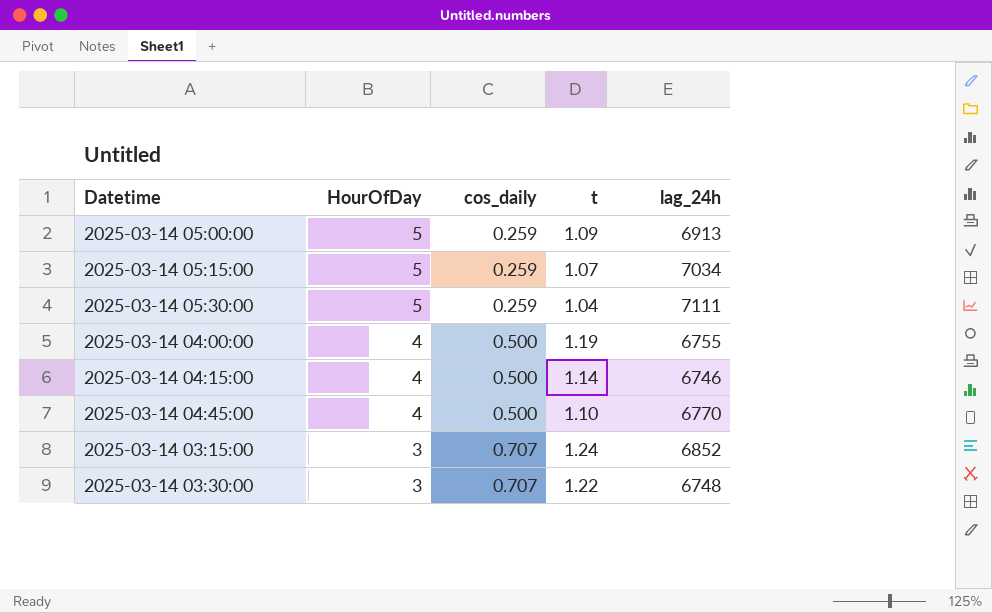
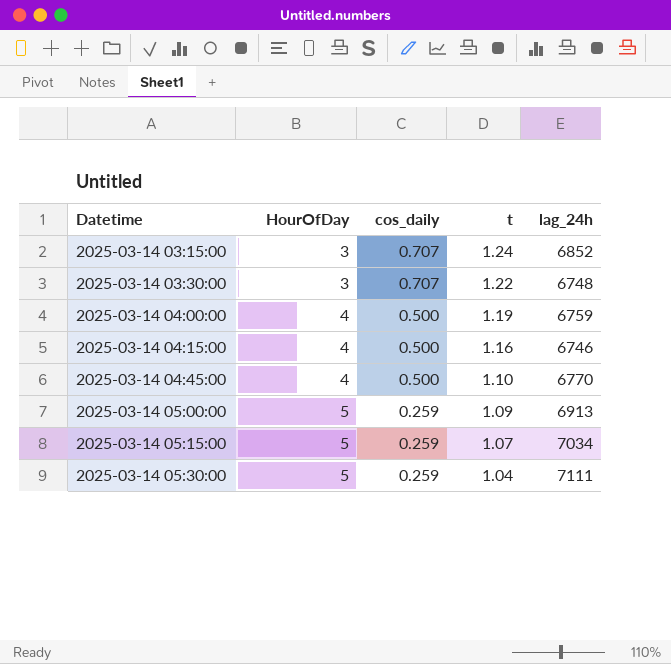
row order: HourOfDay descending -> Datetime ascending
2025-03-14 04:00:00 | lag_24h: 6755 -> 6759
2025-03-14 04:15:00 | t: 1.14 -> 1.16

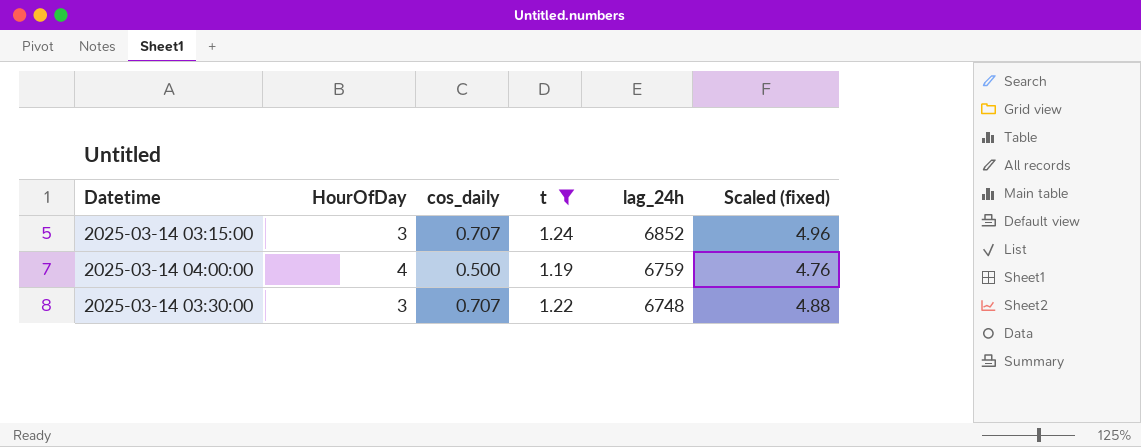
filter: none -> t >= 1.19
row order: Datetime ascending -> lag_24h descending
column Scaled (fixed) | formula: none -> [t] * 4

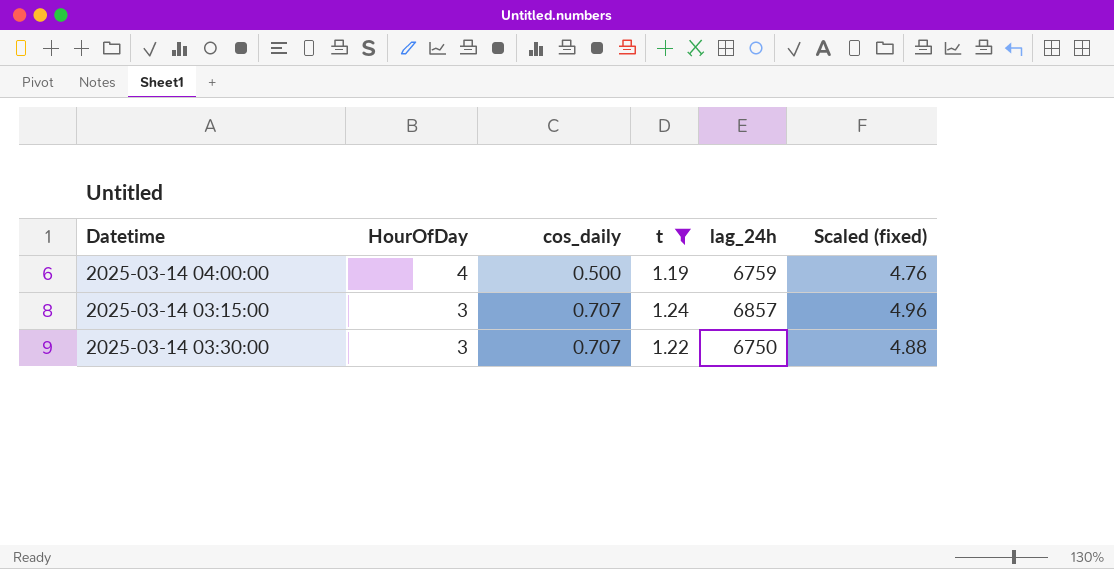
row order: lag_24h descending -> HourOfDay descending
2025-03-14 03:15:00 | lag_24h: 6852 -> 6857
2025-03-14 03:30:00 | lag_24h: 6748 -> 6750

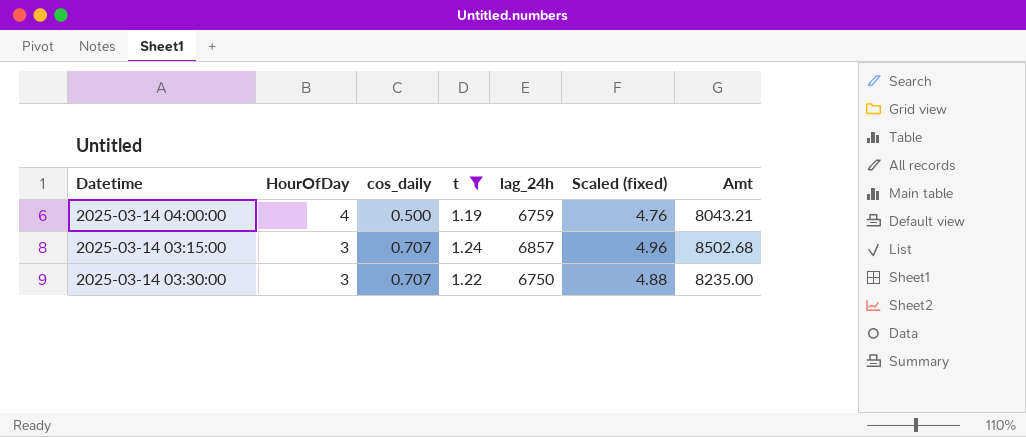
column Amt | formula: none -> [t] * [lag_24h]

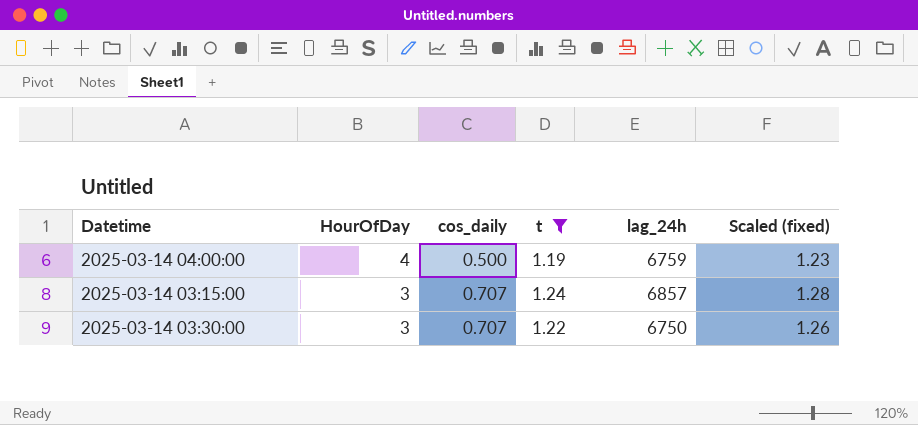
column Amt | formula: [t] * [lag_24h] -> none
column Scaled (fixed) | formula: [t] * 4 -> [t] * 1.03

